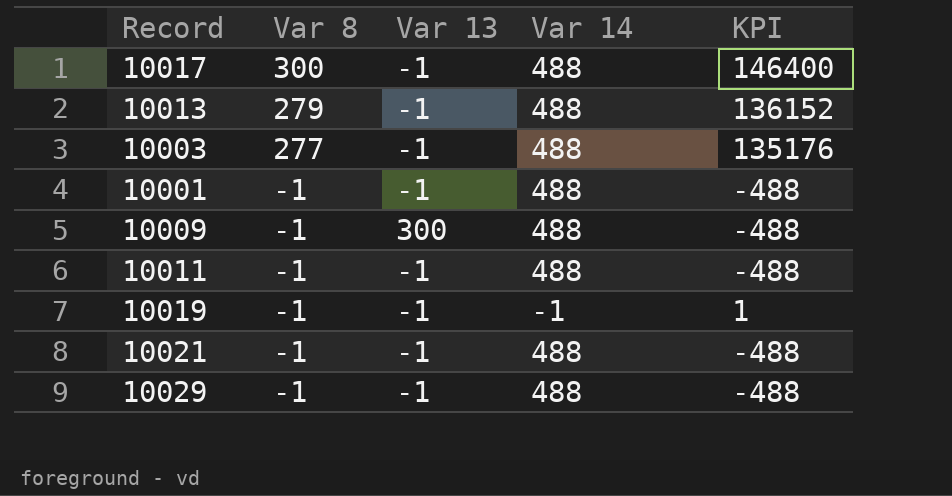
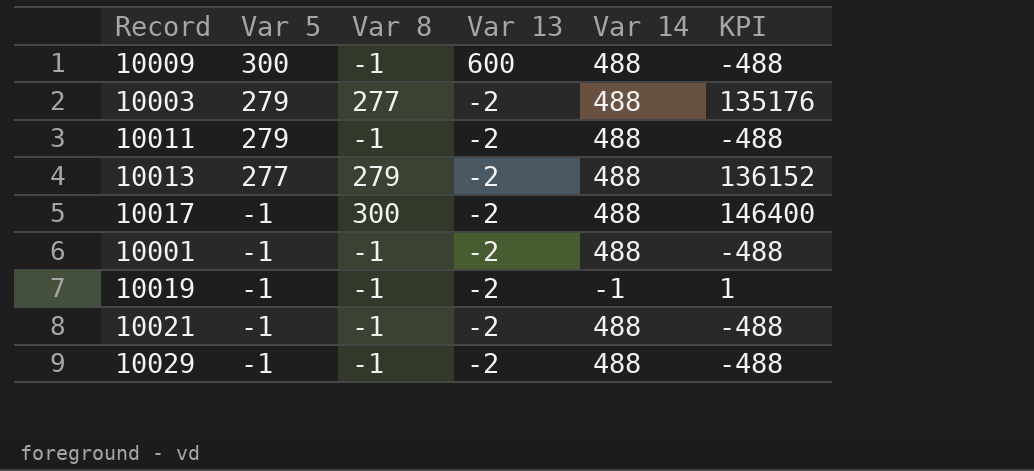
row order: Var 8 descending -> Var 5 descending
column Var 5 | position: none -> 2
10009 | Var 13: 300 -> 600
10003 | Var 13: -1 -> -2
10011 | Var 13: -1 -> -2
10013 | Var 13: -1 -> -2
10017 | Var 13: -1 -> -2
10001 | Var 13: -1 -> -2
10019 | Var 13: -1 -> -2
10021 | Var 13: -1 -> -2
10029 | Var 13: -1 -> -2

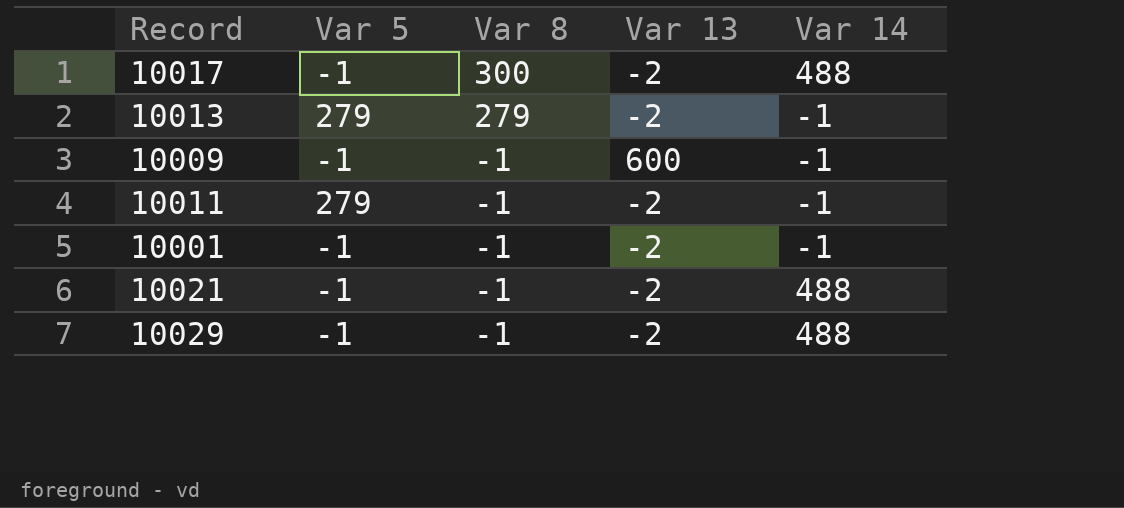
row order: Var 5 descending -> Var 8 descending
column KPI | formula: [Var 8] * [Var 14] -> none
row 10003: 279 | 277 | -2 | 488 | 135176 -> none
row 10019: -1 | -1 | -2 | -1 | 1 -> none
10013 | Var 5: 277 -> 279
10013 | Var 14: 488 -> -1
10009 | Var 5: 300 -> -1
10009 | Var 14: 488 -> -1
10011 | Var 14: 488 -> -1
10001 | Var 14: 488 -> -1

